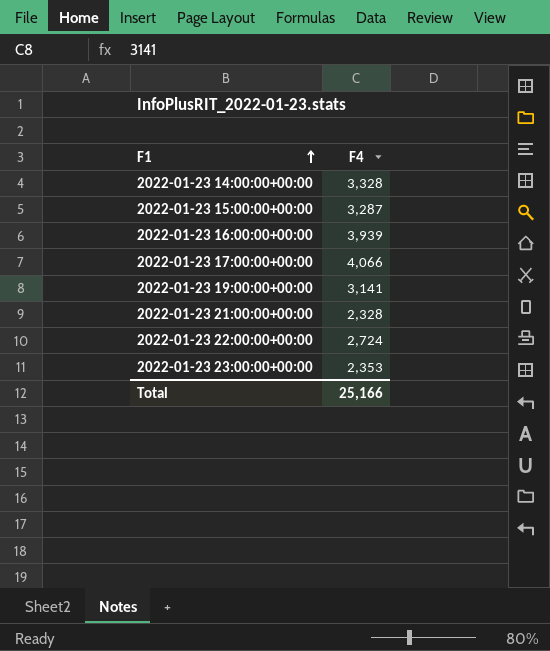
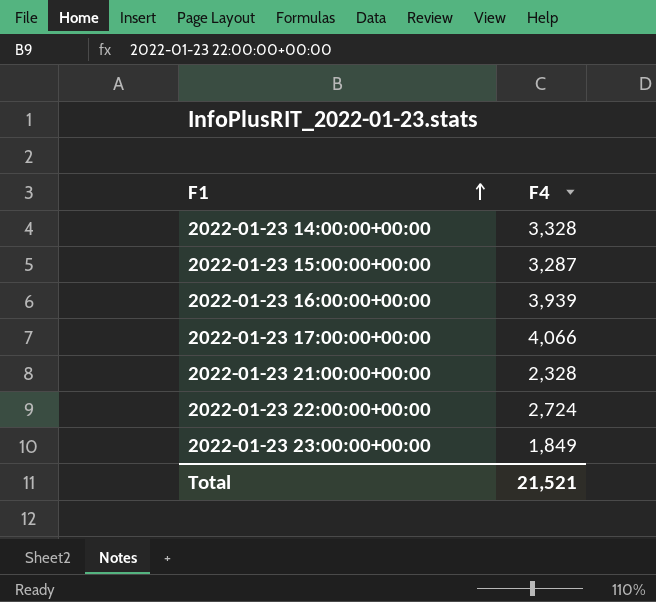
row 2022-01-23 19:00:00+00:00: 3,141 -> none
2022-01-23 23:00:00+00:00 | F4: 2,353 -> 1,849
Total | F4: 25,166 -> 21,521

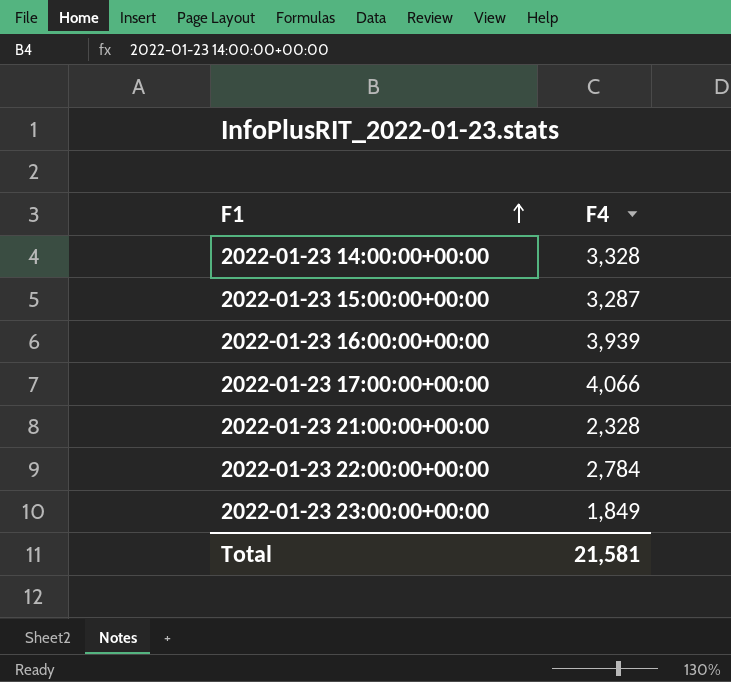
2022-01-23 22:00:00+00:00 | F4: 2,724 -> 2,784
Total | F4: 21,521 -> 21,581

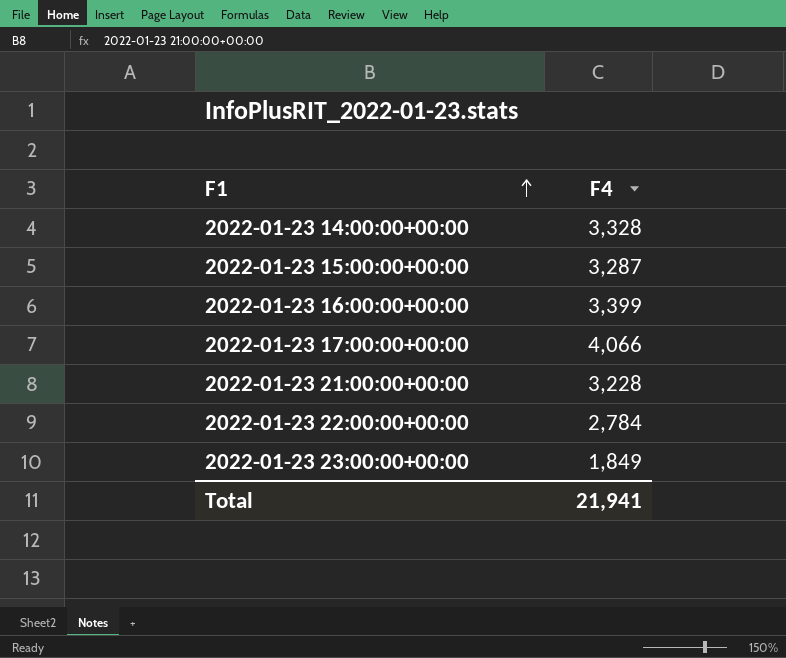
2022-01-23 16:00:00+00:00 | F4: 3,939 -> 3,399
2022-01-23 21:00:00+00:00 | F4: 2,328 -> 3,228
Total | F4: 21,581 -> 21,941

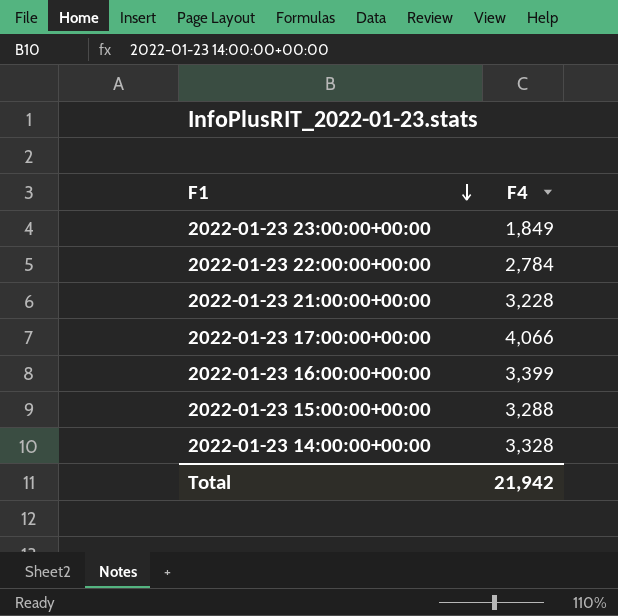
row order: F1 ascending -> F1 descending
2022-01-23 15:00:00+00:00 | F4: 3,287 -> 3,288
Total | F4: 21,941 -> 21,942

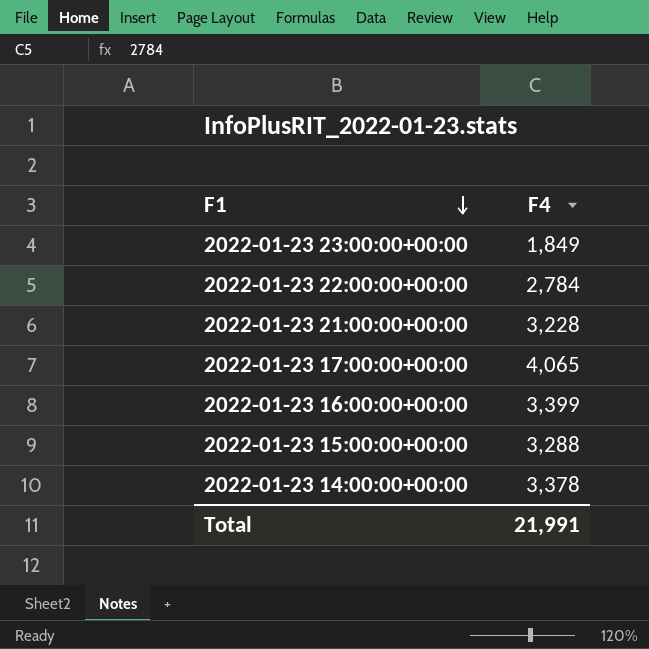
2022-01-23 17:00:00+00:00 | F4: 4,066 -> 4,065
2022-01-23 14:00:00+00:00 | F4: 3,328 -> 3,378
Total | F4: 21,942 -> 21,991

